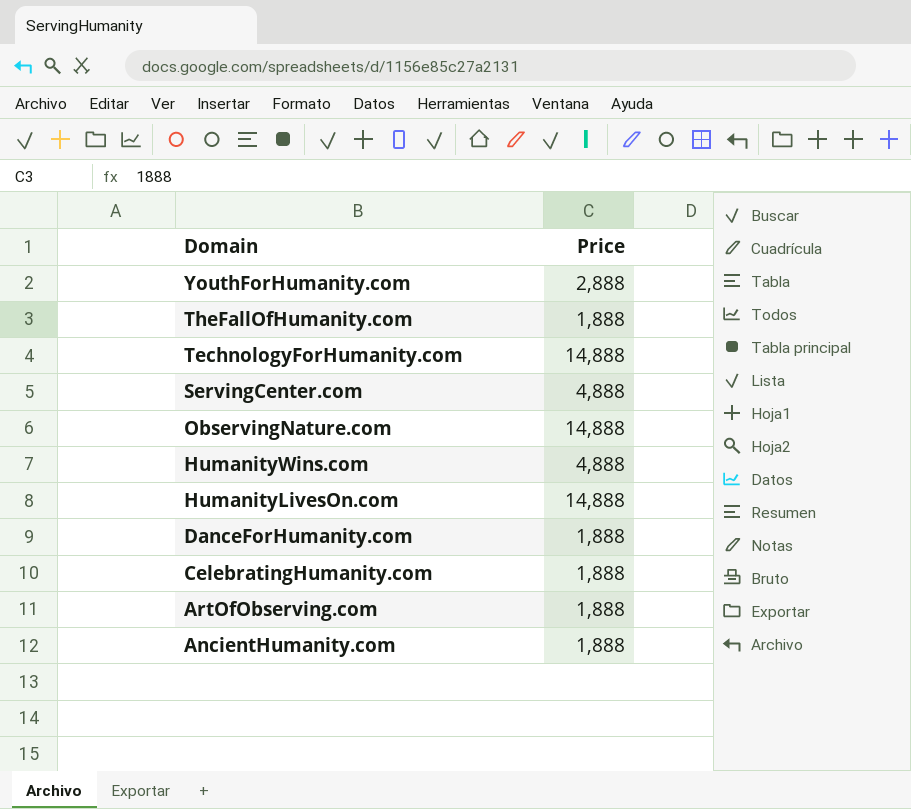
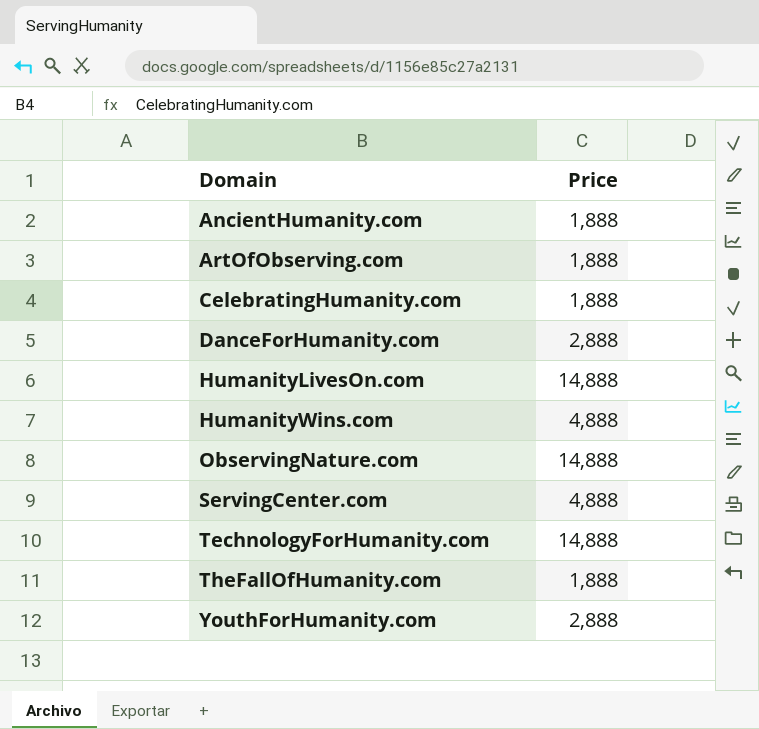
row order: Domain descending -> Domain ascending
DanceForHumanity.com | Price: 1,888 -> 2,888

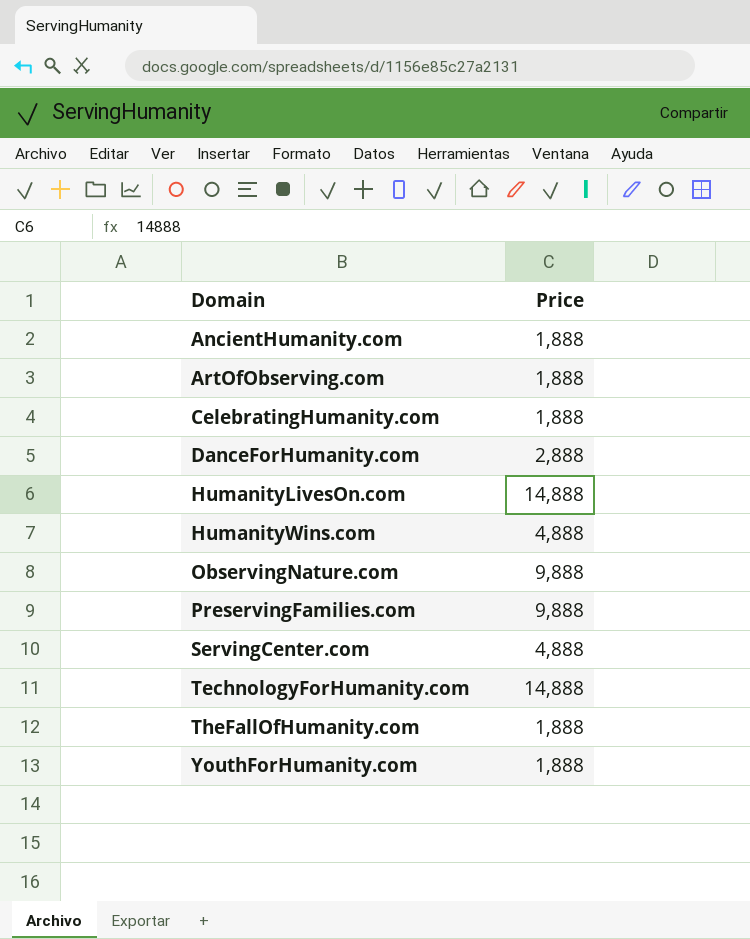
ObservingNature.com | Price: 14,888 -> 9,888
row PreservingFamilies.com: none -> 9,888
YouthForHumanity.com | Price: 2,888 -> 1,888

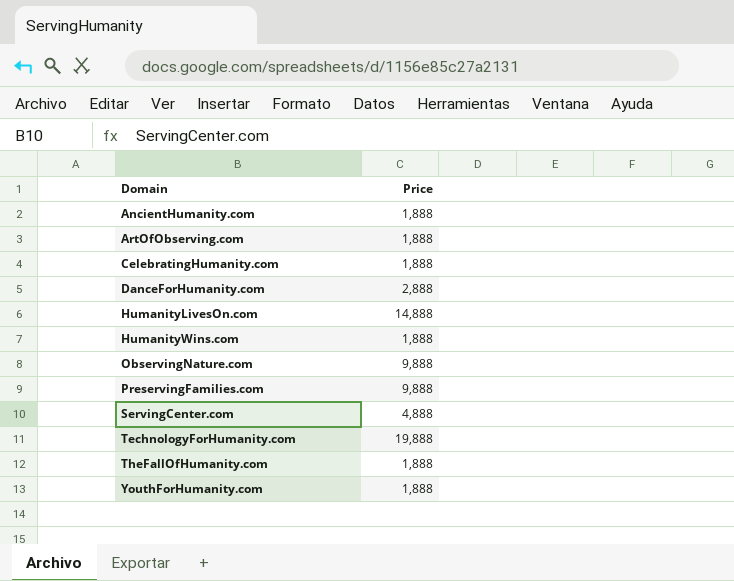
HumanityWins.com | Price: 4,888 -> 1,888
TechnologyForHumanity.com | Price: 14,888 -> 19,888

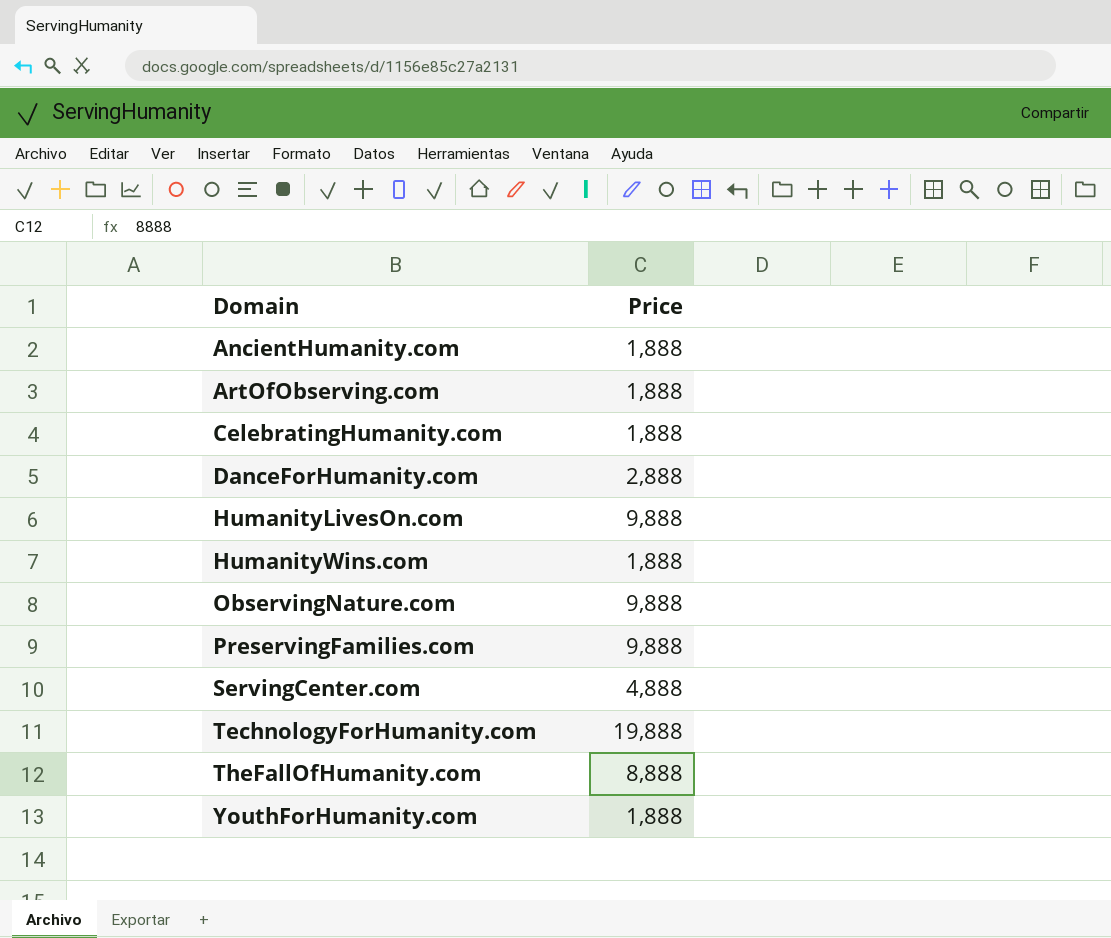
HumanityLivesOn.com | Price: 14,888 -> 9,888
TheFallOfHumanity.com | Price: 1,888 -> 8,888

